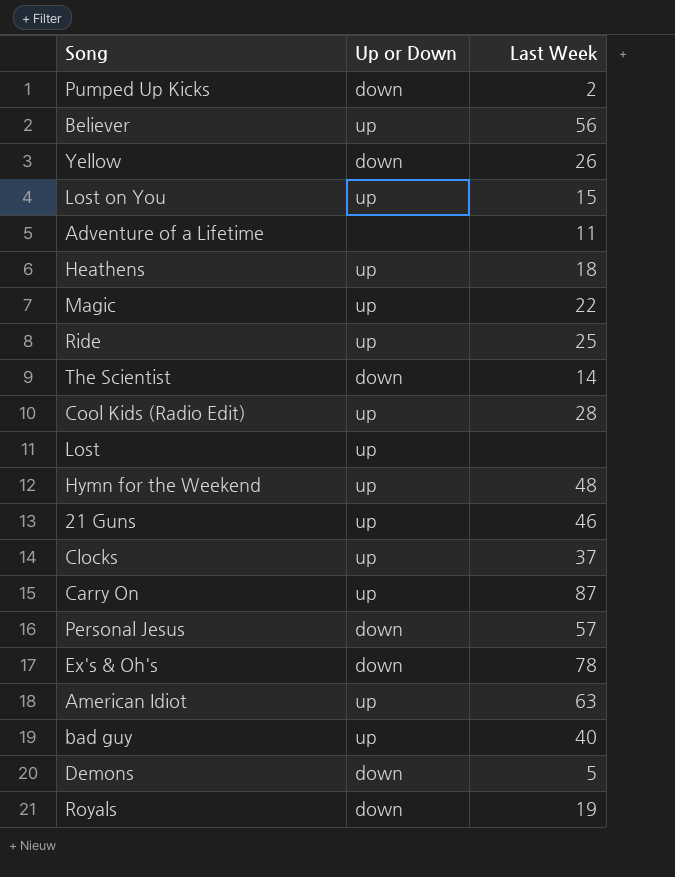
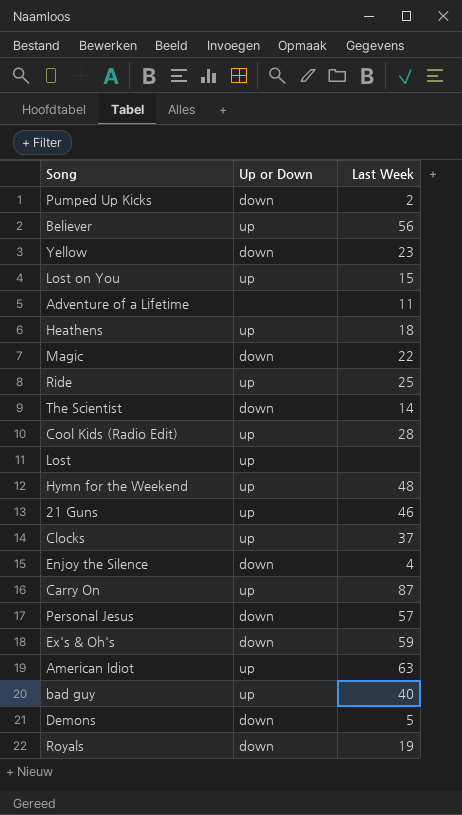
Yellow | Last Week: 26 -> 23
Magic | Up or Down: up -> down
row Enjoy the Silence: none -> down | 4
Ex's & Oh's | Last Week: 78 -> 59

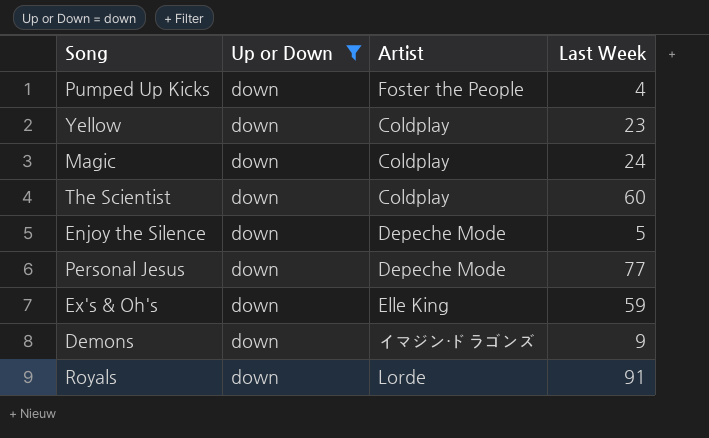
filter: none -> Up or Down = down
column Artist | position: none -> 3
Pumped Up Kicks | Last Week: 2 -> 4
Magic | Last Week: 22 -> 24
The Scientist | Last Week: 14 -> 60
Enjoy the Silence | Last Week: 4 -> 5
Personal Jesus | Last Week: 57 -> 77
Demons | Last Week: 5 -> 9
Royals | Last Week: 19 -> 91

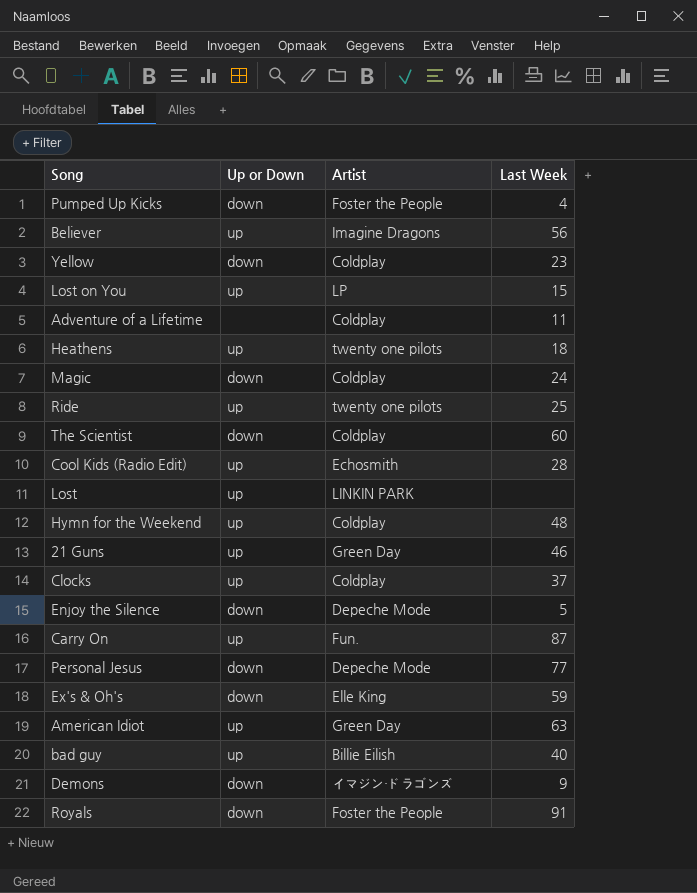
filter: Up or Down = down -> none
Royals | Artist: Lorde -> Foster the People

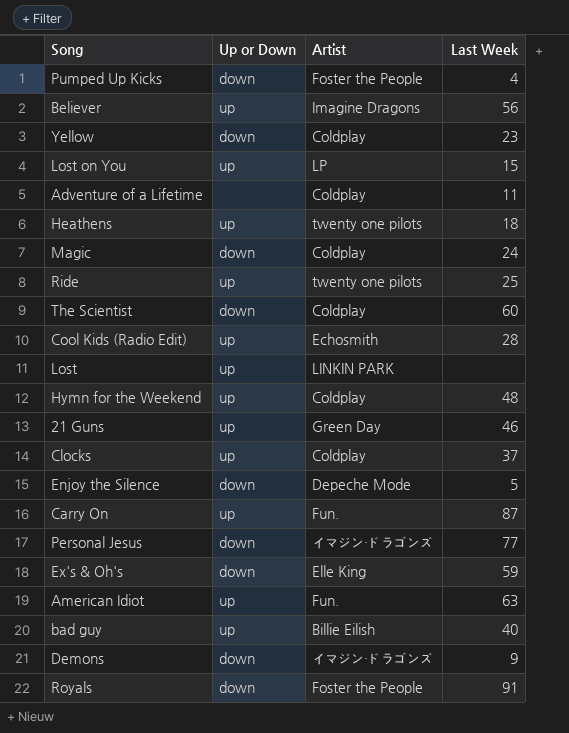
Personal Jesus | Artist: Depeche Mode -> イマジン・ドラゴンズ
American Idiot | Artist: Green Day -> Fun.

